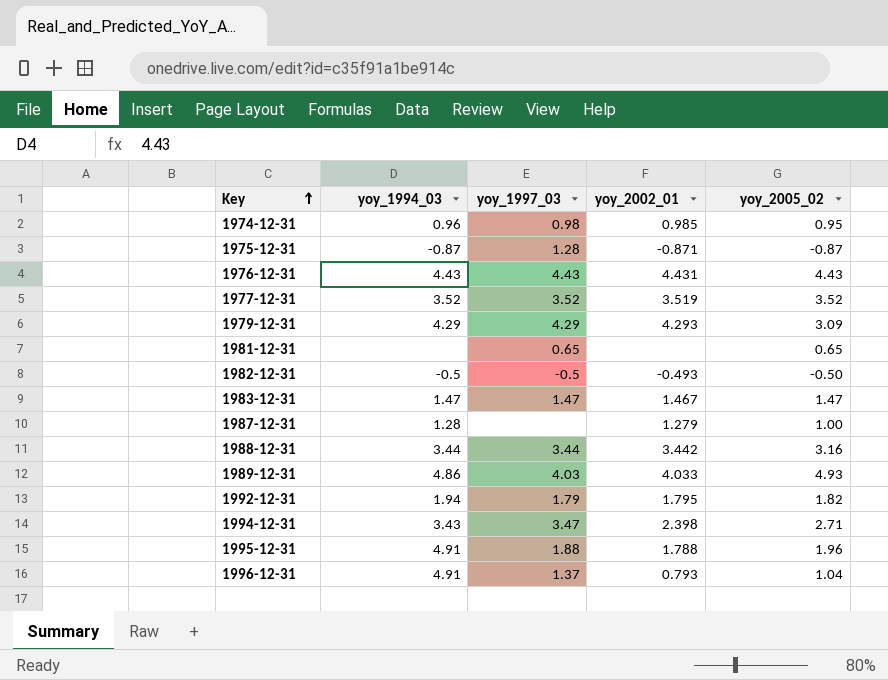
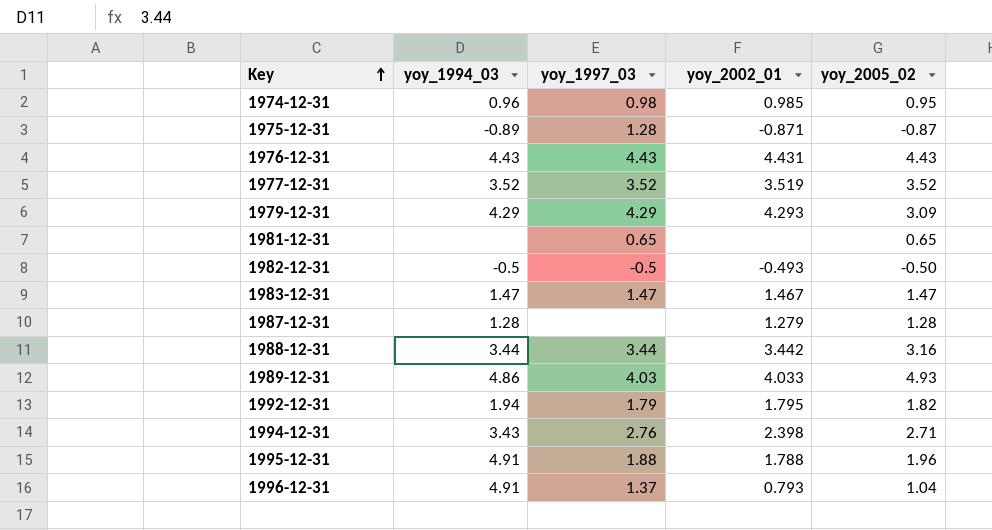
1975-12-31 | yoy_1994_03: -0.87 -> -0.89
1987-12-31 | yoy_2005_02: 1.00 -> 1.28
1994-12-31 | yoy_1997_03: 3.47 -> 2.76

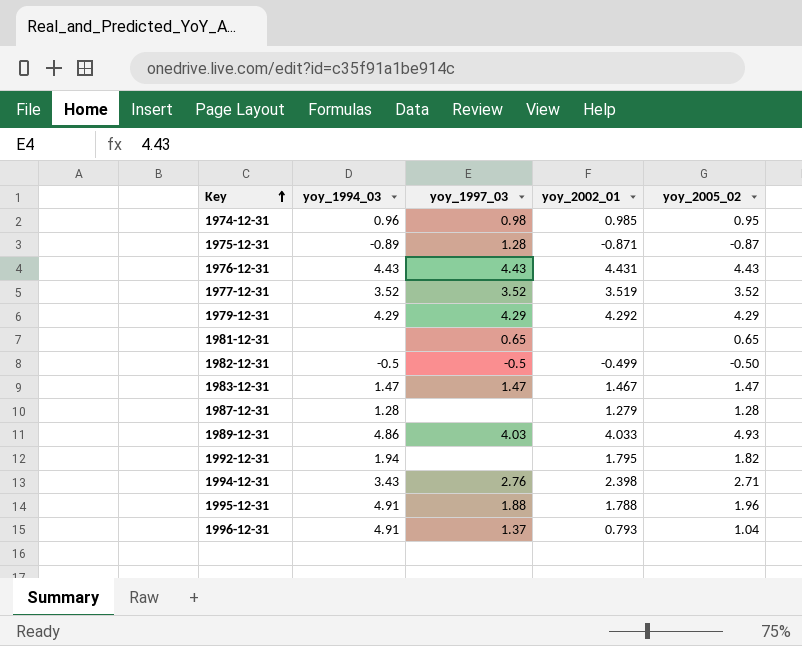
row 1988-12-31: 3.44 | 3.44 | 3.442 | 3.16 -> none
1979-12-31 | yoy_2002_01: 4.293 -> 4.292
1979-12-31 | yoy_2005_02: 3.09 -> 4.29
1982-12-31 | yoy_2002_01: -0.493 -> -0.499
1992-12-31 | yoy_1997_03: 1.79 -> none

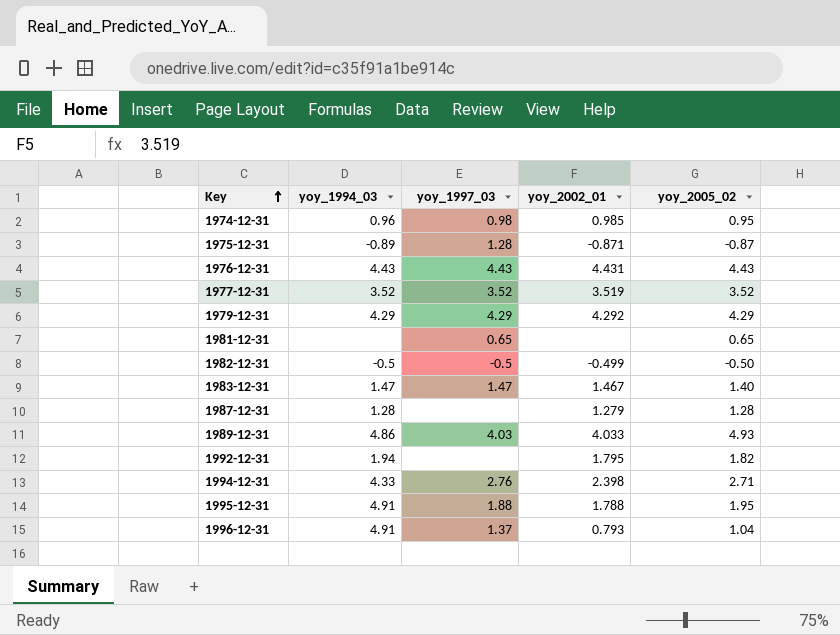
1983-12-31 | yoy_2005_02: 1.47 -> 1.40
1994-12-31 | yoy_1994_03: 3.43 -> 4.33
1995-12-31 | yoy_2005_02: 1.96 -> 1.95

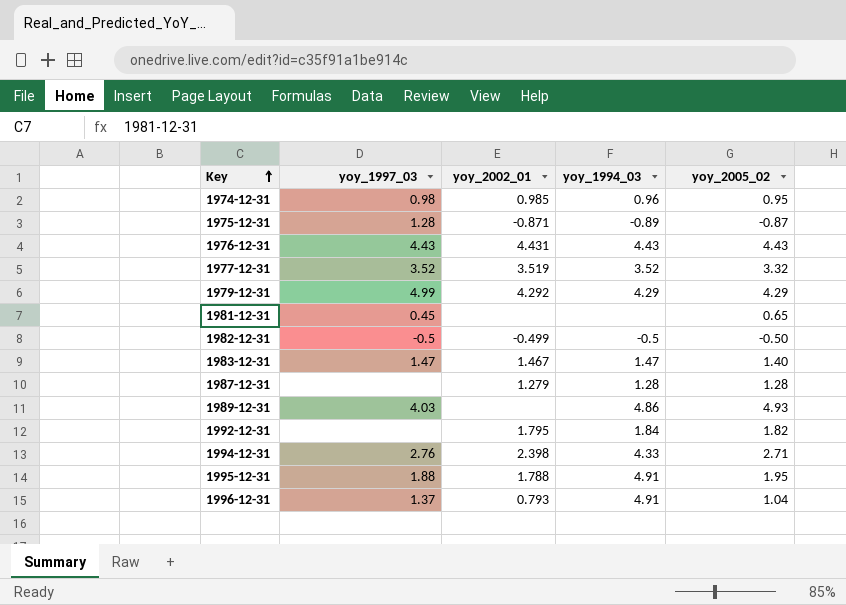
column yoy_1994_03 | position: 2 -> 4
1977-12-31 | yoy_2005_02: 3.52 -> 3.32
1979-12-31 | yoy_1997_03: 4.29 -> 4.99
1981-12-31 | yoy_1997_03: 0.65 -> 0.45
1989-12-31 | yoy_2002_01: 4.033 -> none
1992-12-31 | yoy_1994_03: 1.94 -> 1.84

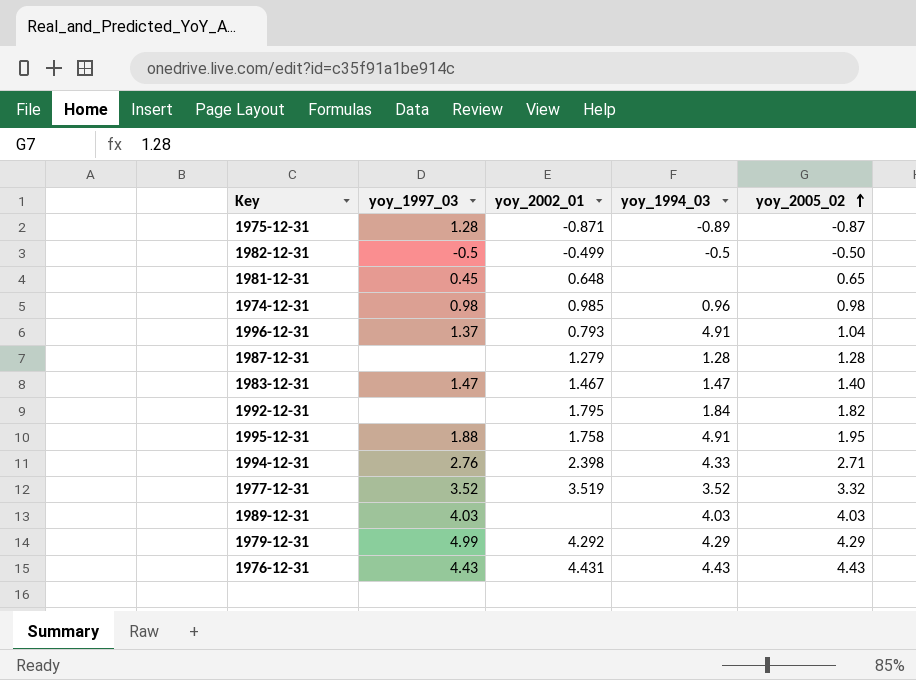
row order: Key ascending -> yoy_2005_02 ascending
1981-12-31 | yoy_2002_01: none -> 0.648
1974-12-31 | yoy_2005_02: 0.95 -> 0.98
1995-12-31 | yoy_2002_01: 1.788 -> 1.758
1989-12-31 | yoy_1994_03: 4.86 -> 4.03
1989-12-31 | yoy_2005_02: 4.93 -> 4.03

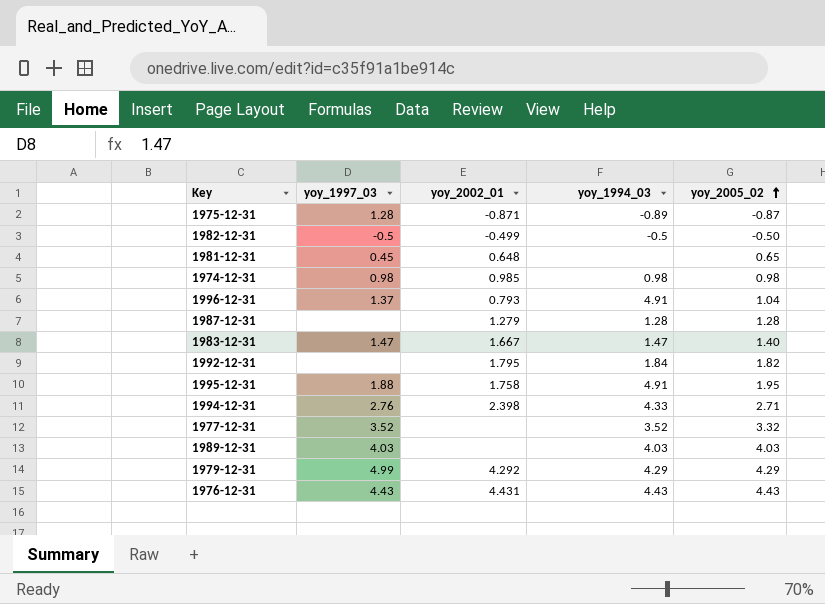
1974-12-31 | yoy_1994_03: 0.96 -> 0.98
1983-12-31 | yoy_2002_01: 1.467 -> 1.667
1977-12-31 | yoy_2002_01: 3.519 -> none

